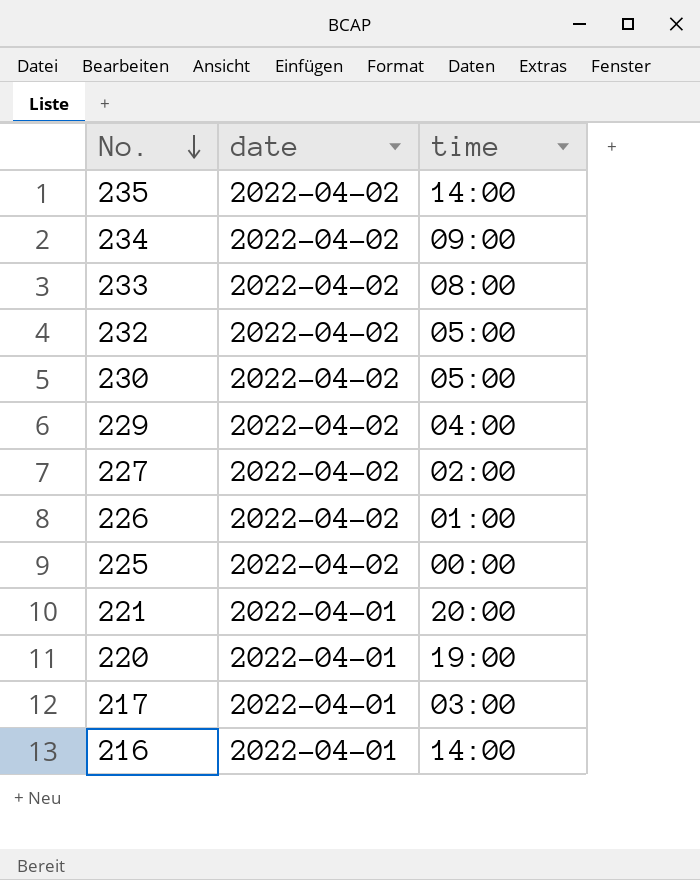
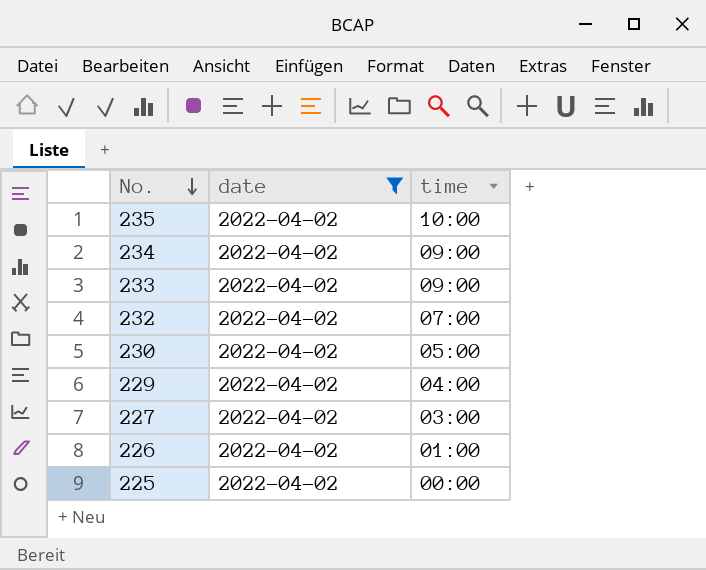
filter: none -> date = 2022-04-02
235 | time: 14:00 -> 10:00
233 | time: 08:00 -> 09:00
232 | time: 05:00 -> 07:00
227 | time: 02:00 -> 03:00

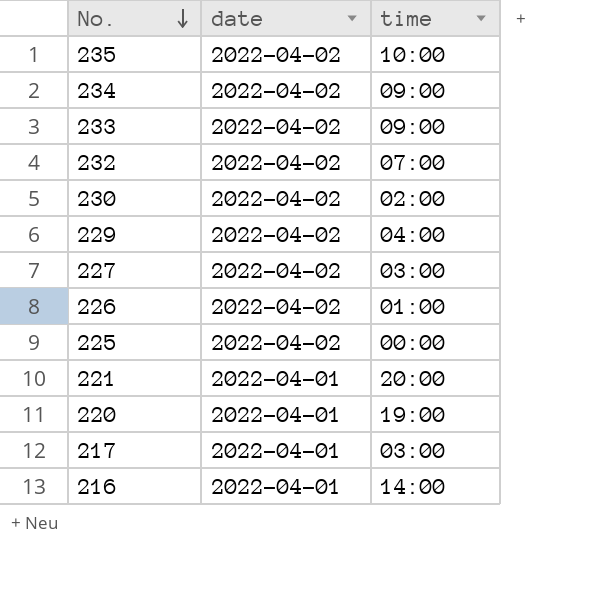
filter: date = 2022-04-02 -> none
230 | time: 05:00 -> 02:00

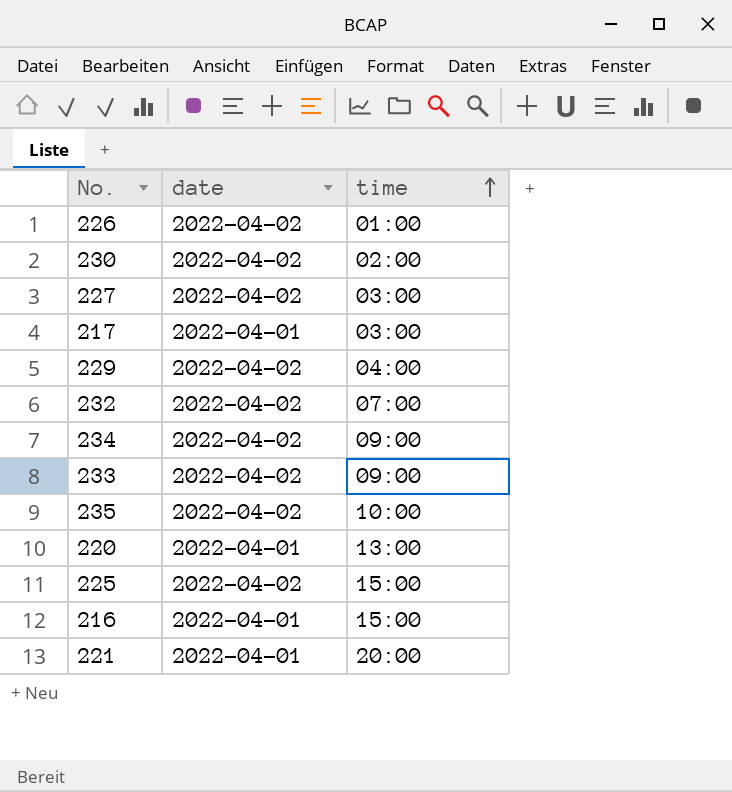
row order: No. descending -> time ascending
220 | time: 19:00 -> 13:00
225 | time: 00:00 -> 15:00
216 | time: 14:00 -> 15:00

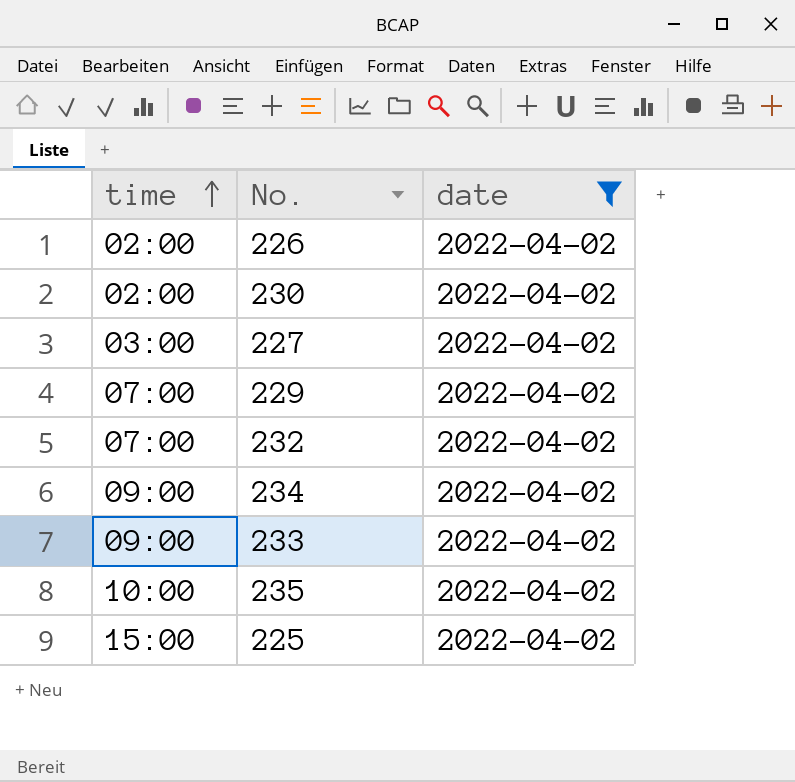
filter: none -> date = 2022-04-02
column time | position: 3 -> 1
226 | time: 01:00 -> 02:00
229 | time: 04:00 -> 07:00

